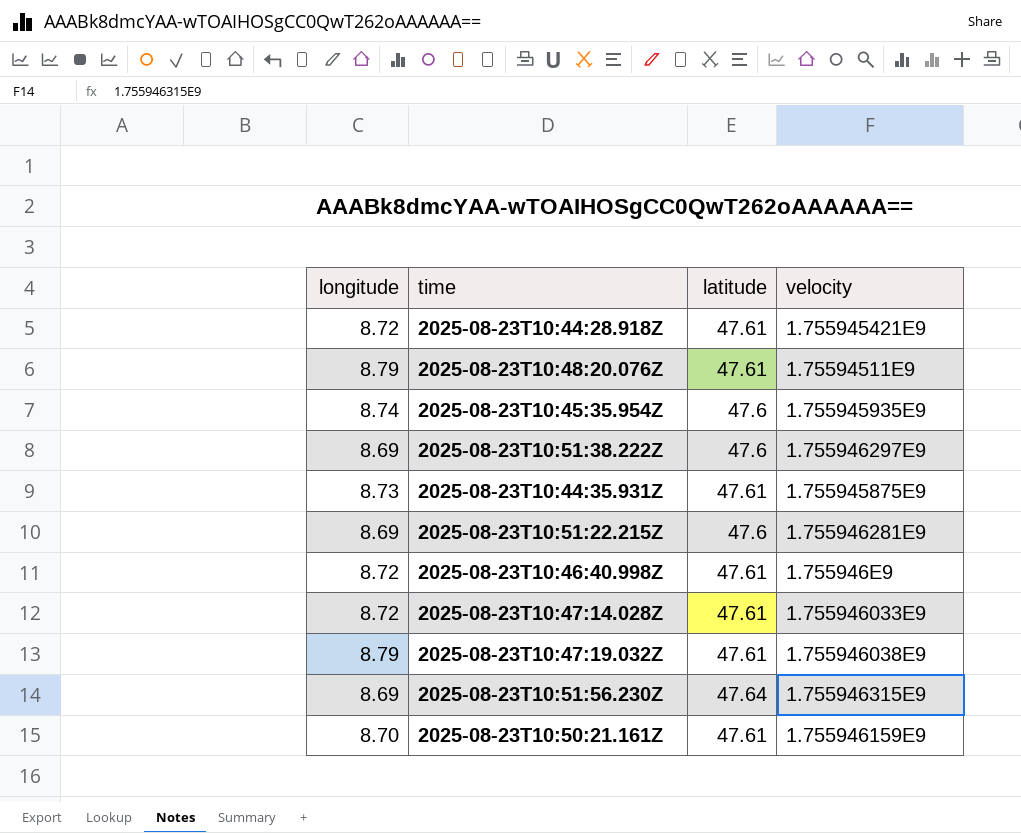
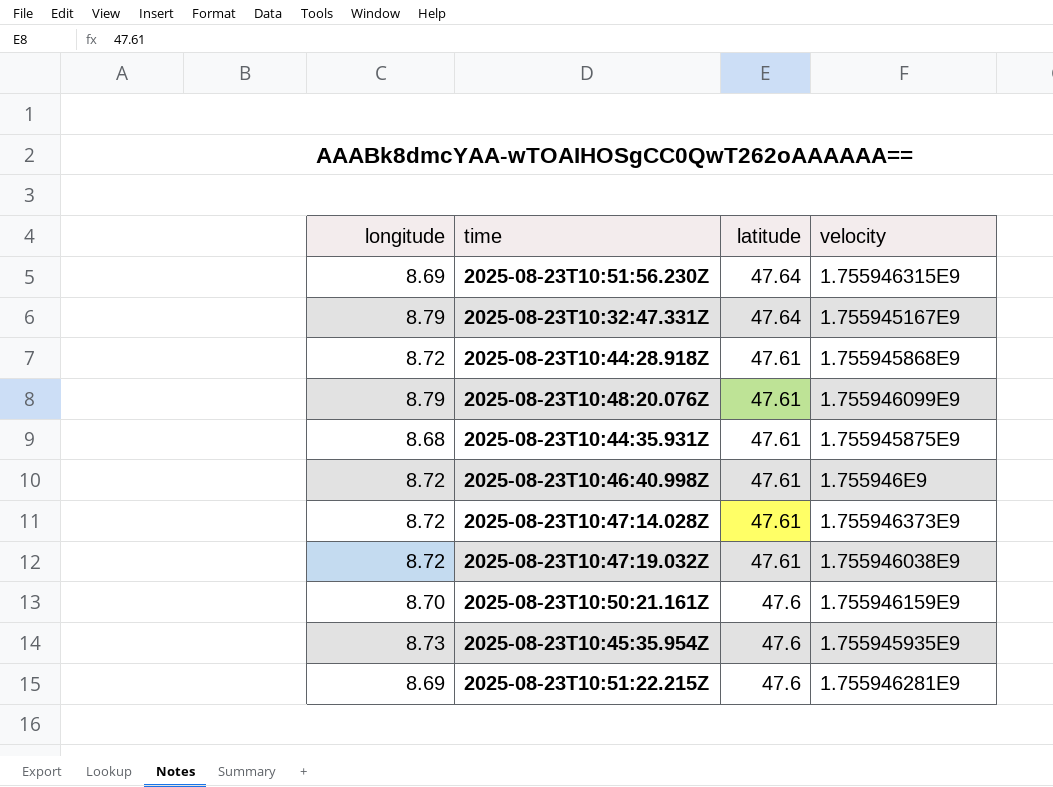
row order: none -> latitude descending
row 2025-08-23T10:51:38.222Z: 8.69 | 47.6 | 1.755946297E9 -> none
row 2025-08-23T10:32:47.331Z: none -> 8.79 | 47.64 | 1.755945167E9
2025-08-23T10:44:28.918Z | velocity: 1.755945421E9 -> 1.755945868E9
2025-08-23T10:48:20.076Z | velocity: 1.75594511E9 -> 1.755946099E9
2025-08-23T10:44:35.931Z | longitude: 8.73 -> 8.68
2025-08-23T10:47:14.028Z | velocity: 1.755946033E9 -> 1.755946373E9
2025-08-23T10:47:19.032Z | longitude: 8.79 -> 8.72
2025-08-23T10:50:21.161Z | latitude: 47.61 -> 47.6
2025-08-23T10:45:35.954Z | longitude: 8.74 -> 8.73

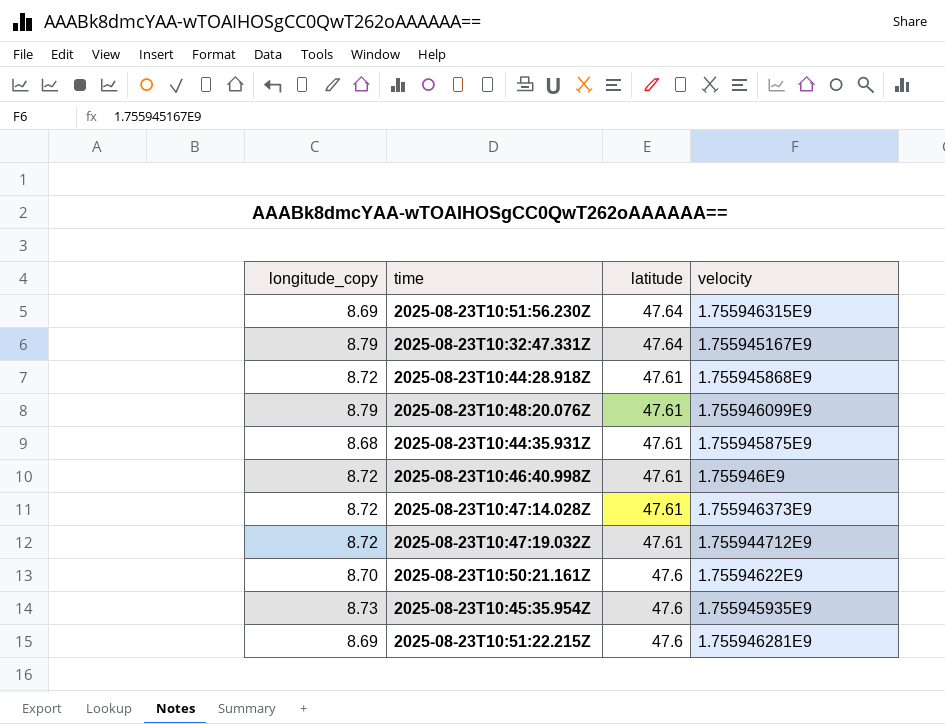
column name: longitude -> longitude_copy
2025-08-23T10:47:19.032Z | velocity: 1.755946038E9 -> 1.755944712E9
2025-08-23T10:50:21.161Z | velocity: 1.755946159E9 -> 1.75594622E9

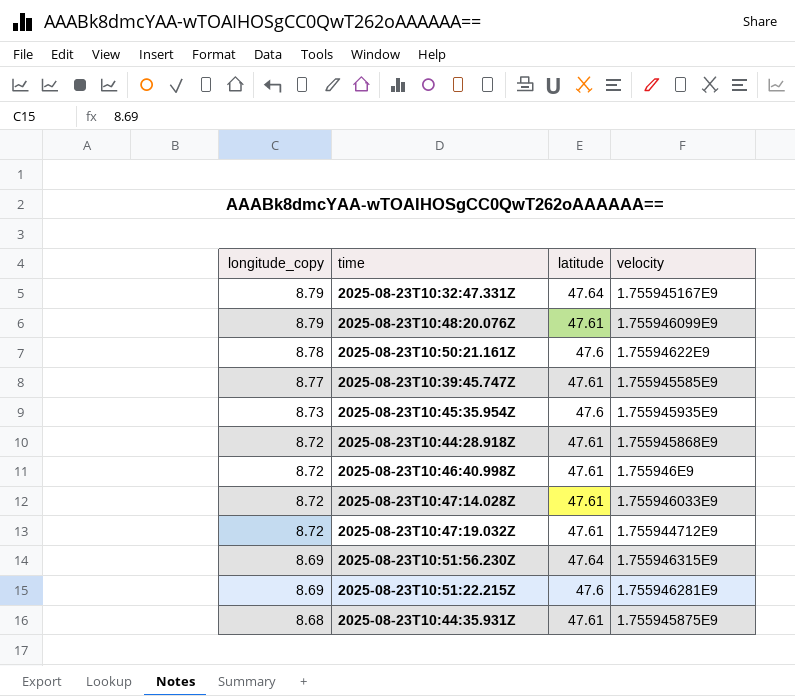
row order: latitude descending -> longitude_copy descending
2025-08-23T10:50:21.161Z | longitude_copy: 8.70 -> 8.78
row 2025-08-23T10:39:45.747Z: none -> 8.77 | 47.61 | 1.755945585E9
2025-08-23T10:47:14.028Z | velocity: 1.755946373E9 -> 1.755946033E9

